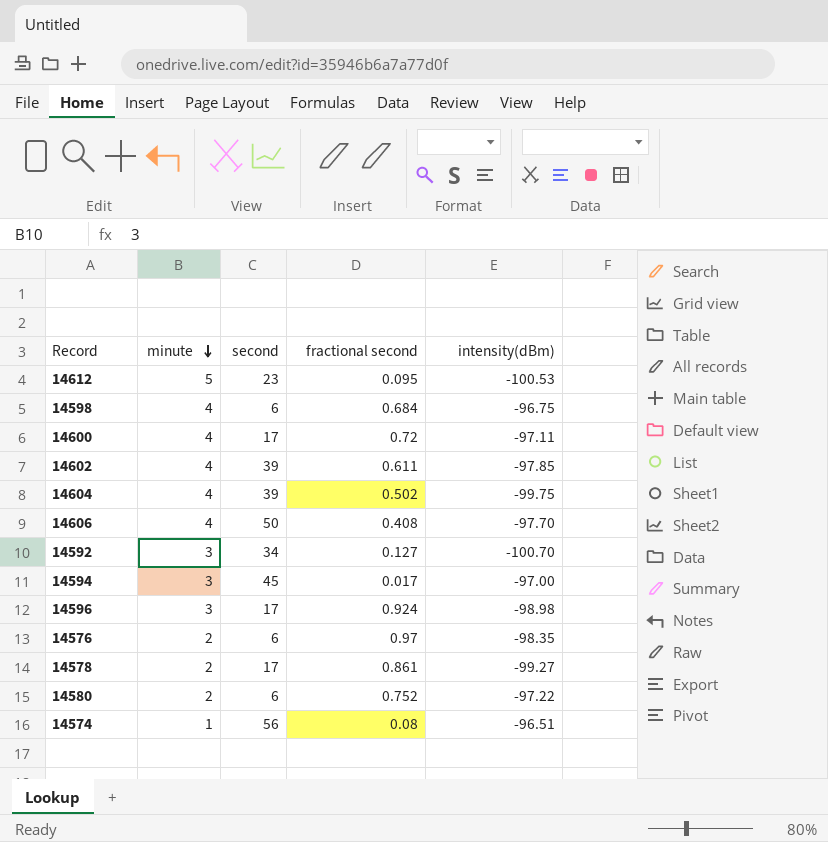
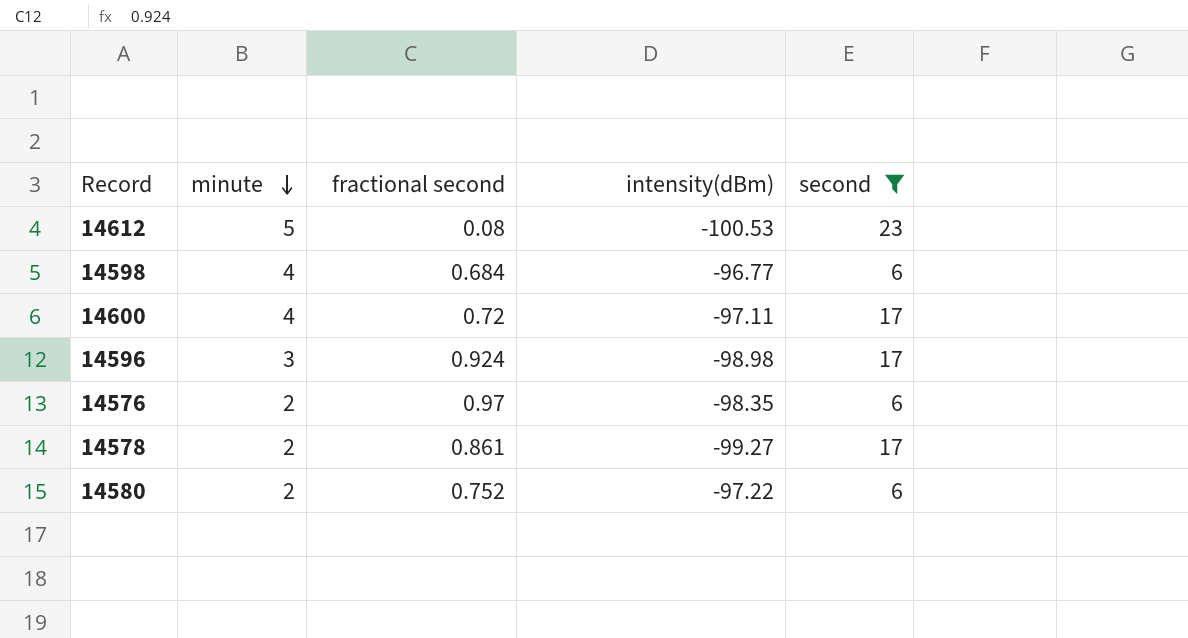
filter: none -> second <= 23
column second | position: 3 -> 5
14612 | fractional second: 0.095 -> 0.08
14598 | intensity(dBm): -96.75 -> -96.77

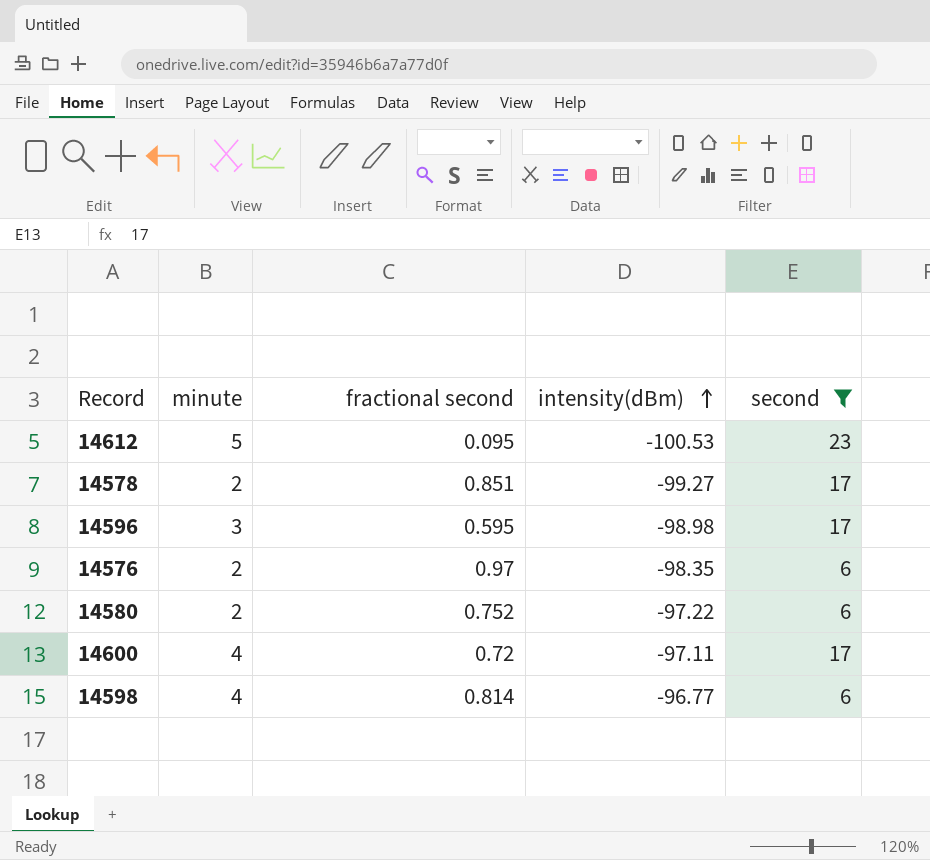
row order: minute descending -> intensity(dBm) ascending
14612 | fractional second: 0.08 -> 0.095
14578 | fractional second: 0.861 -> 0.851
14596 | fractional second: 0.924 -> 0.595
14598 | fractional second: 0.684 -> 0.814

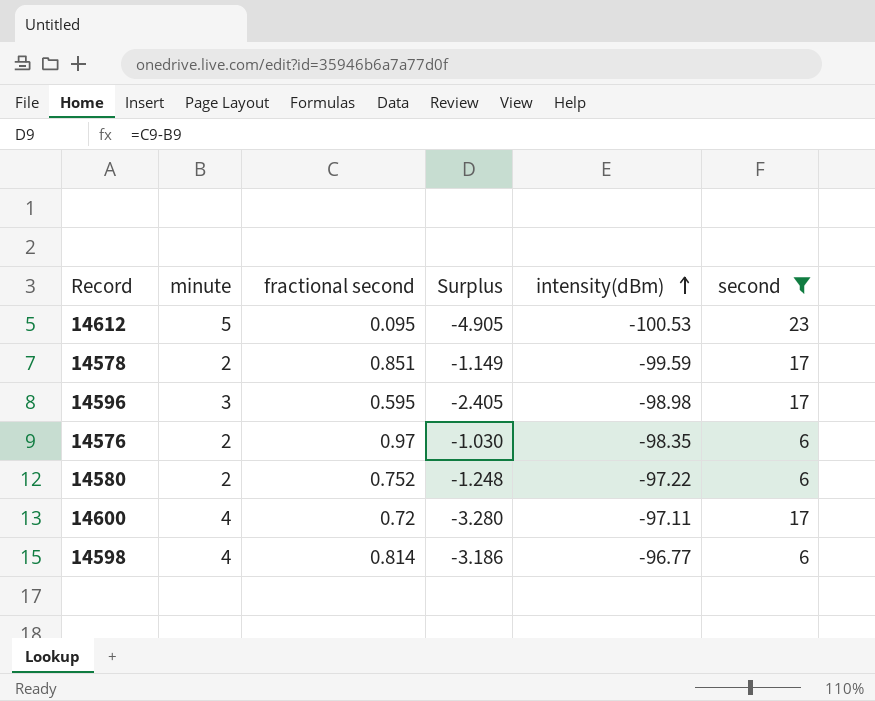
column Surplus | formula: none -> [fractional second] - [minute]
14578 | intensity(dBm): -99.27 -> -99.59

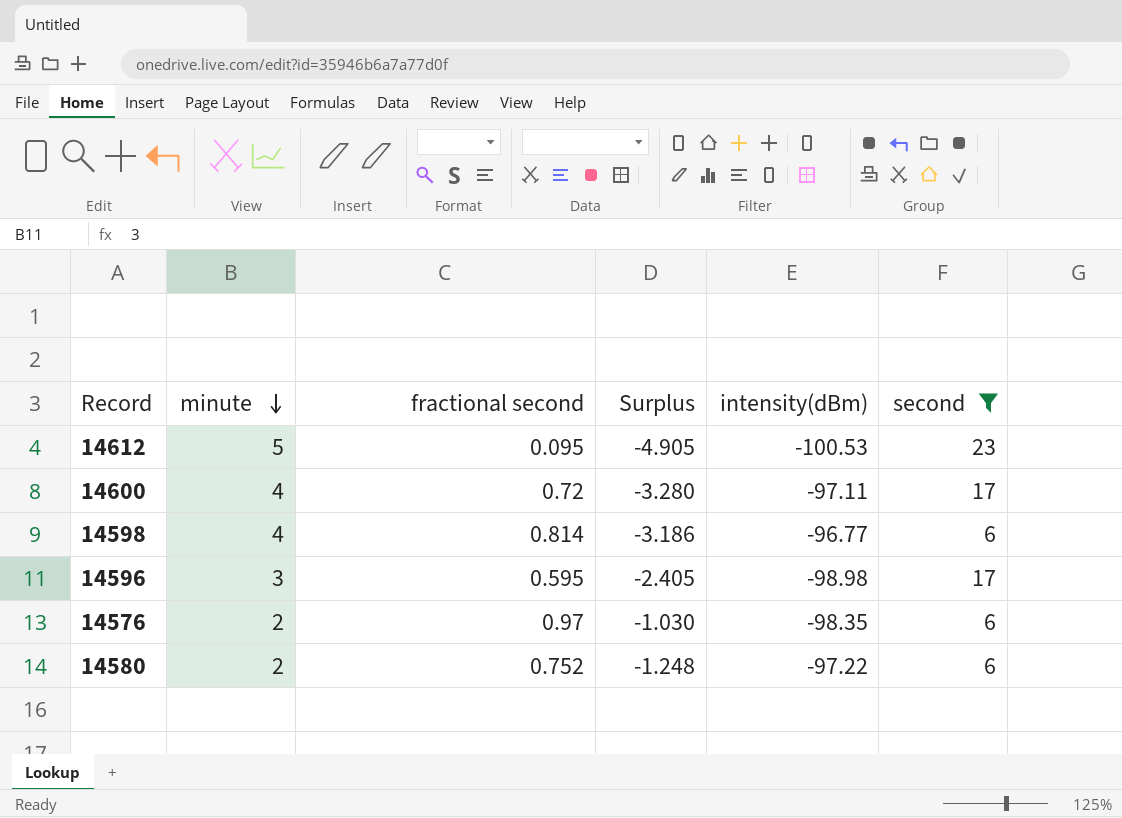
row order: intensity(dBm) ascending -> minute descending
row 14578: 2 | 0.851 | -1.149 | -99.59 | 17 -> none

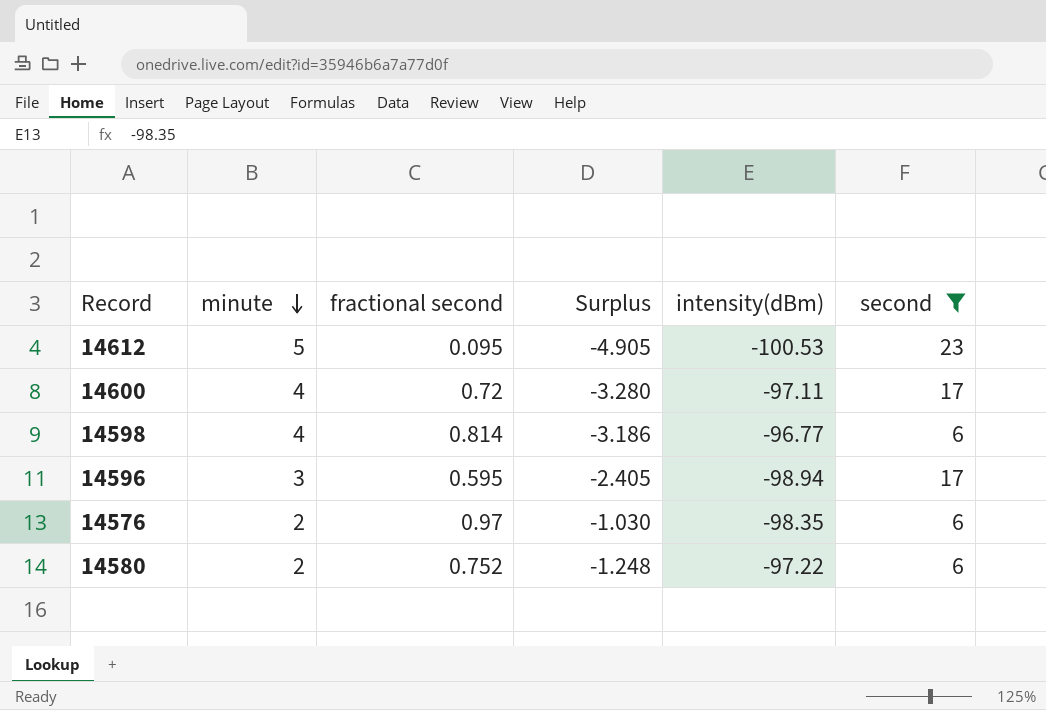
14596 | intensity(dBm): -98.98 -> -98.94

